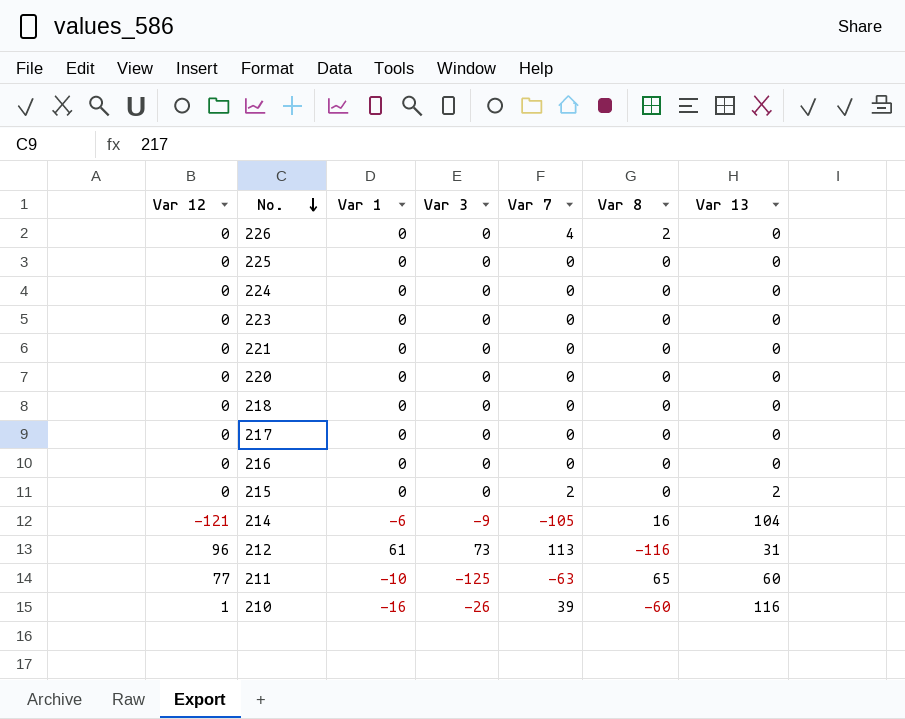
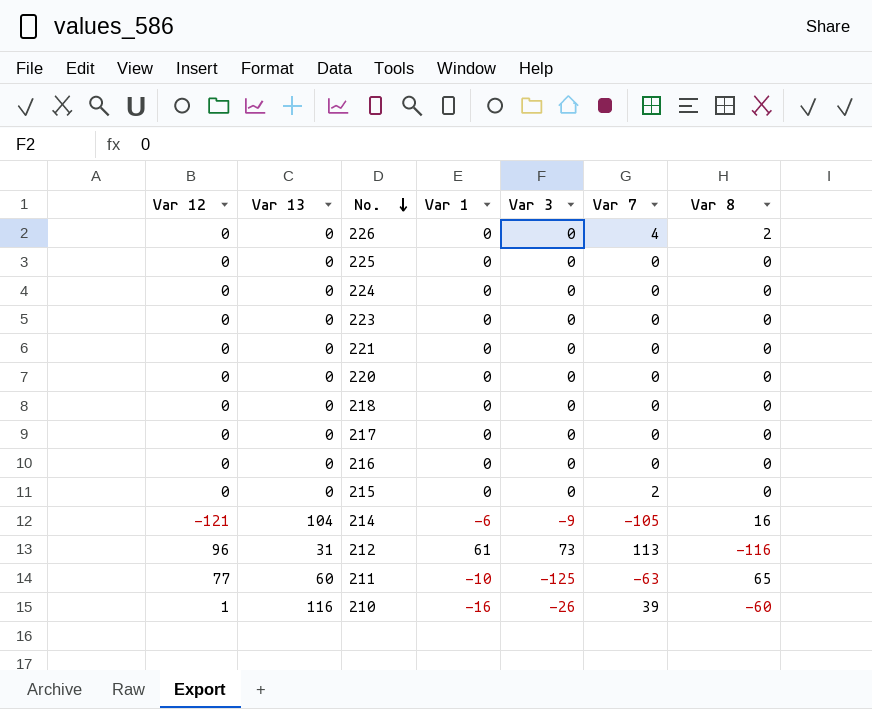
column Var 13 | position: 7 -> 2
215 | Var 13: 2 -> 0

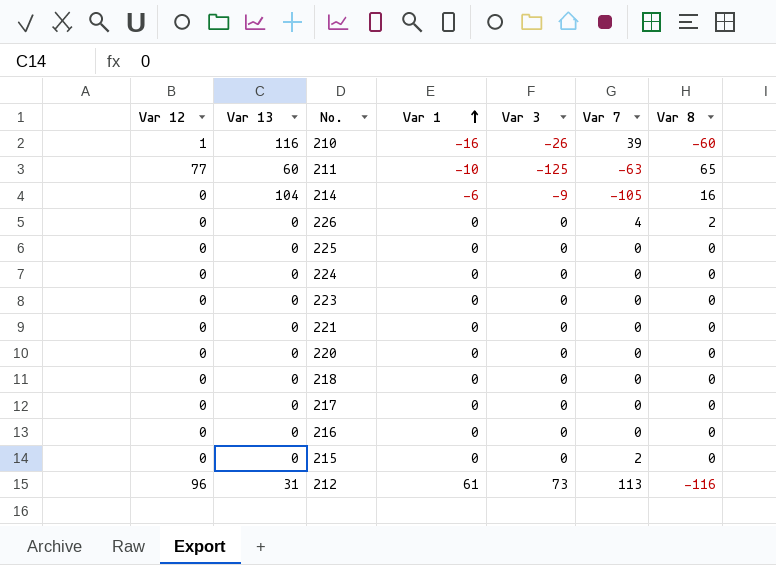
row order: No. descending -> Var 1 ascending
214 | Var 12: -121 -> 0

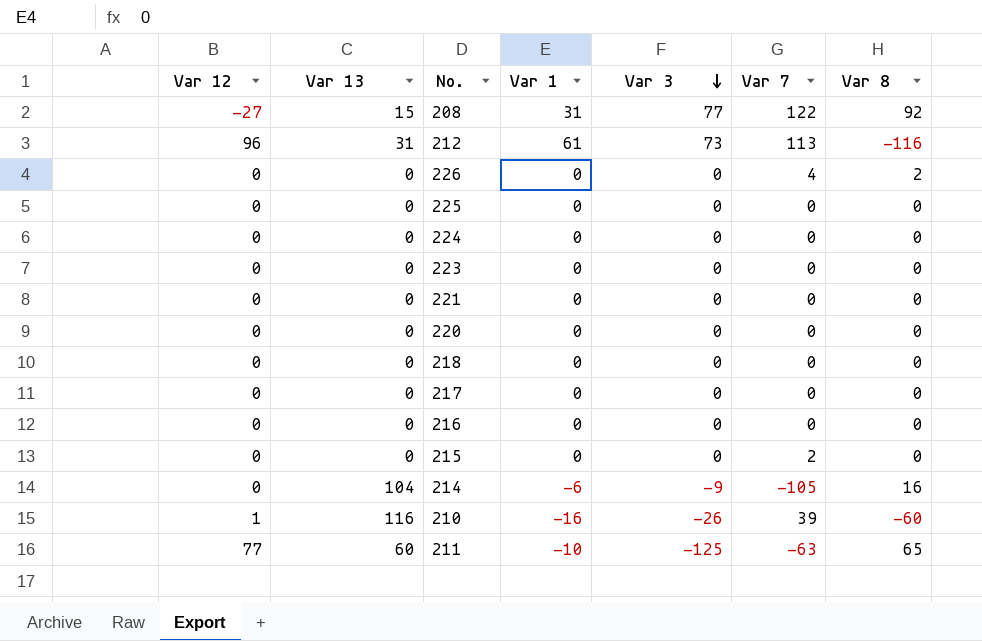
row order: Var 1 ascending -> Var 3 descending
row 208: none -> -27 | 15 | 31 | 77 | 122 | 92

